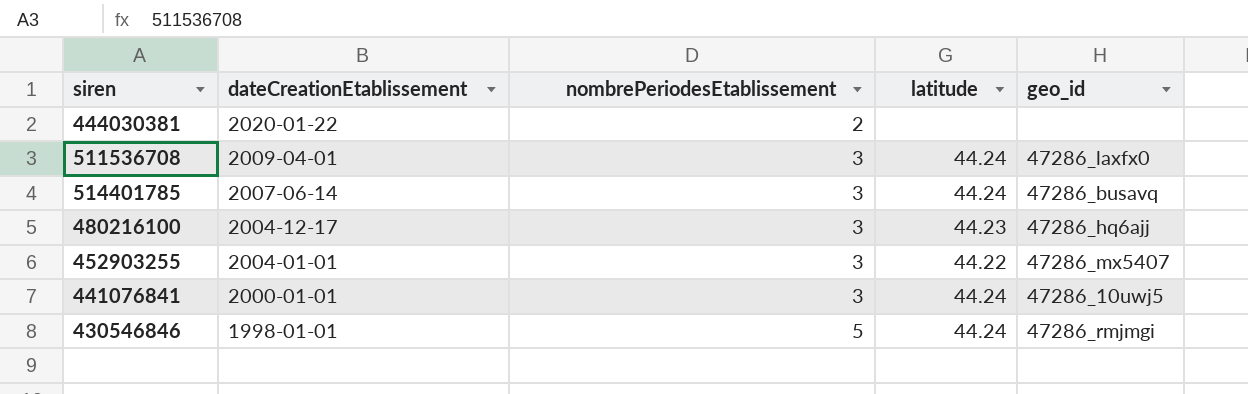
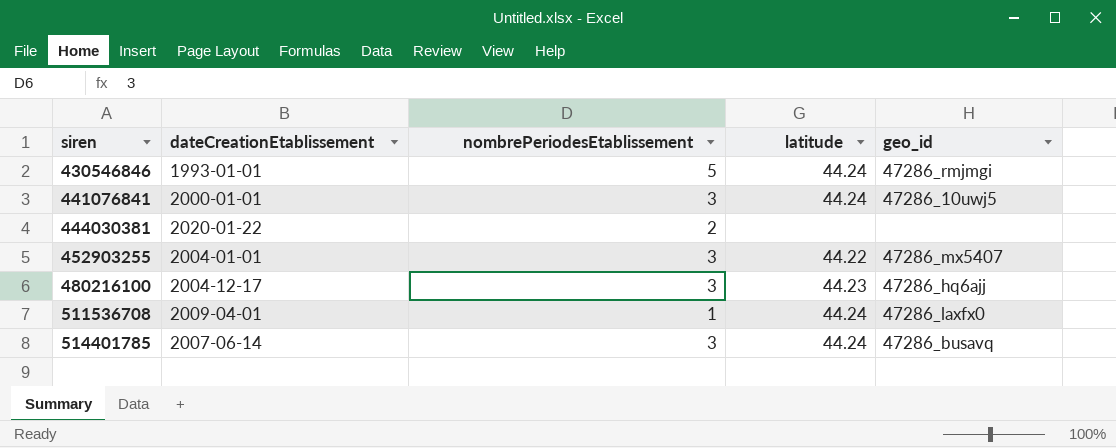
row order: dateCreationEtablissement descending -> siren ascending
430546846 | dateCreationEtablissement: 1998-01-01 -> 1993-01-01
511536708 | nombrePeriodesEtablissement: 3 -> 1

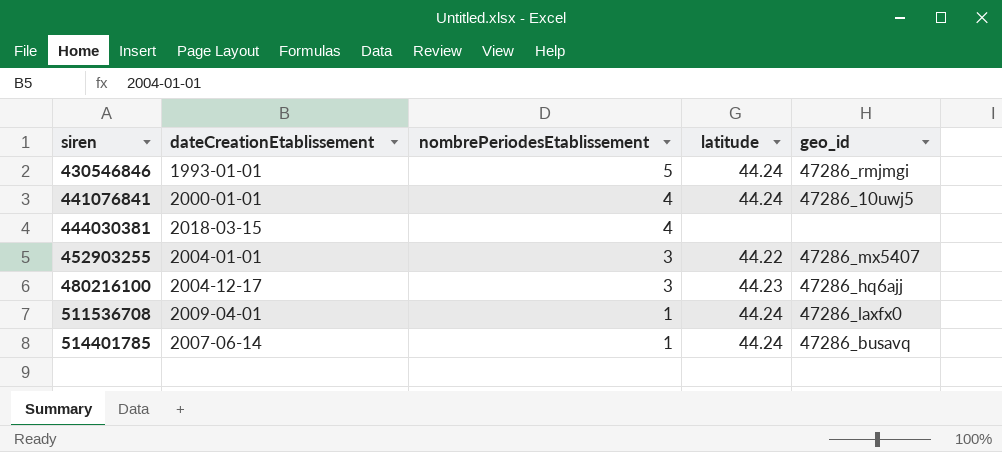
441076841 | nombrePeriodesEtablissement: 3 -> 4
444030381 | dateCreationEtablissement: 2020-01-22 -> 2018-03-15
444030381 | nombrePeriodesEtablissement: 2 -> 4
514401785 | nombrePeriodesEtablissement: 3 -> 1

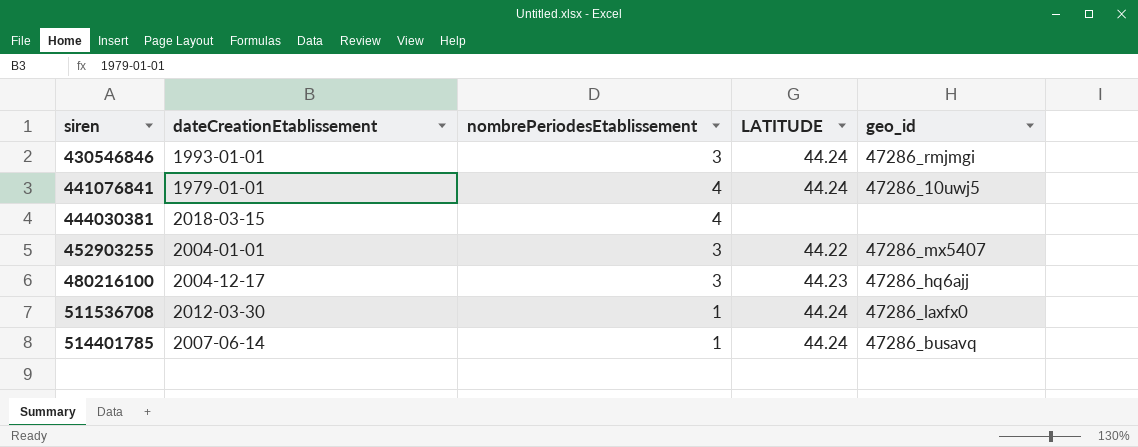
column name: latitude -> LATITUDE
430546846 | nombrePeriodesEtablissement: 5 -> 3
441076841 | dateCreationEtablissement: 2000-01-01 -> 1979-01-01
511536708 | dateCreationEtablissement: 2009-04-01 -> 2012-03-30

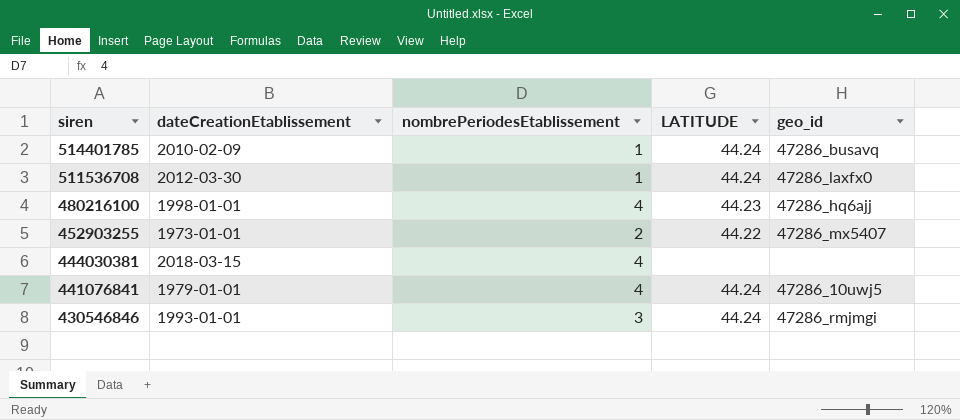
row order: siren ascending -> siren descending
514401785 | dateCreationEtablissement: 2007-06-14 -> 2010-02-09
480216100 | dateCreationEtablissement: 2004-12-17 -> 1998-01-01
480216100 | nombrePeriodesEtablissement: 3 -> 4
452903255 | dateCreationEtablissement: 2004-01-01 -> 1973-01-01
452903255 | nombrePeriodesEtablissement: 3 -> 2

